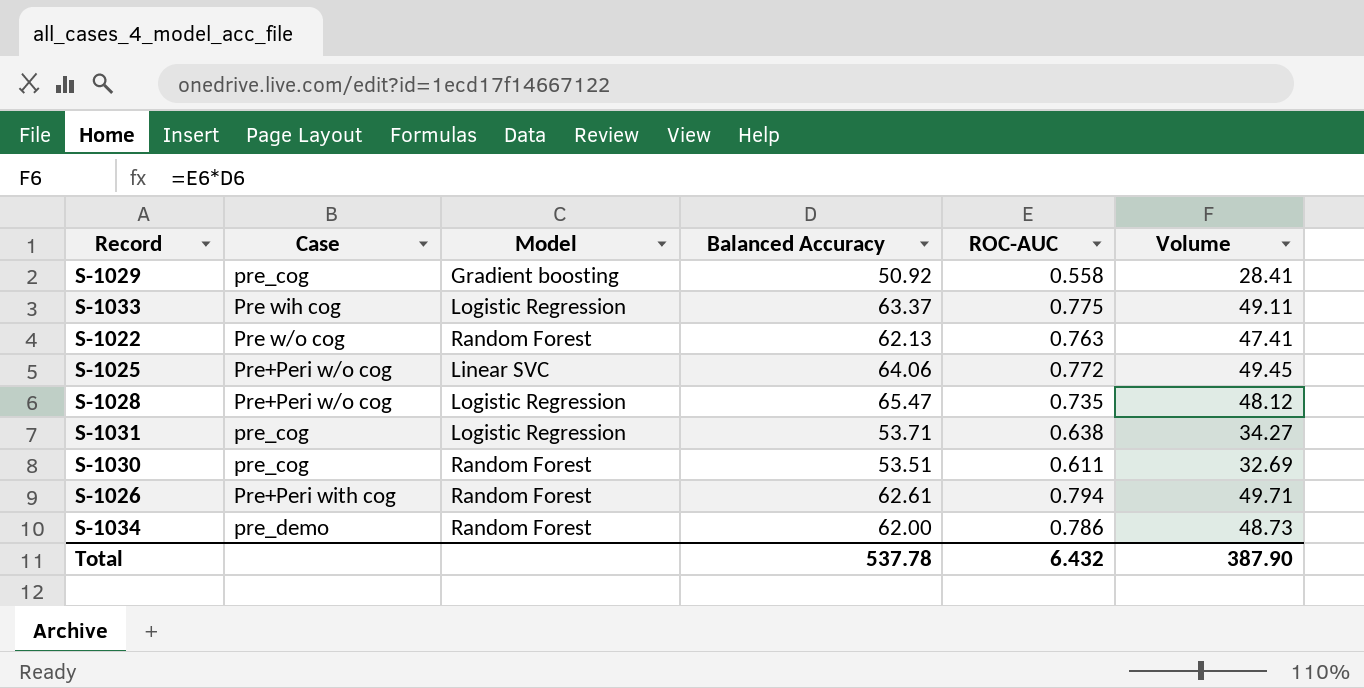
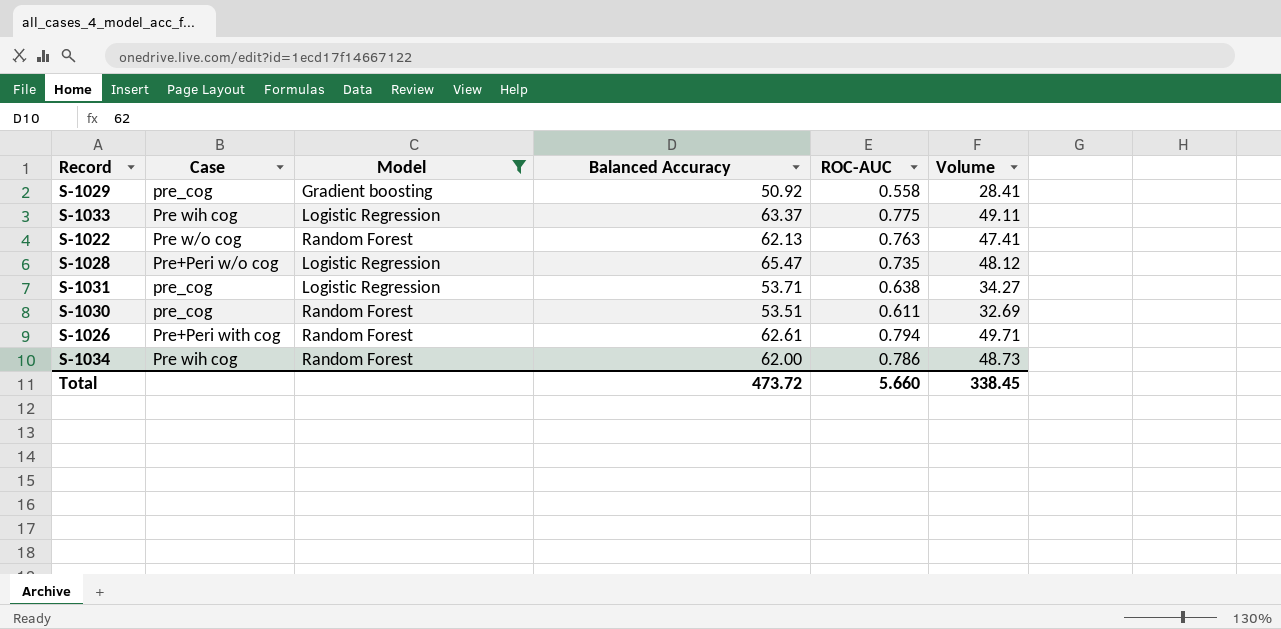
filter: none -> Model != Linear SVC
S-1034 | Case: pre_demo -> Pre wih cog
Total | Balanced Accuracy: 537.78 -> 473.72
Total | ROC-AUC: 6.432 -> 5.660
Total | Volume: 387.90 -> 338.45

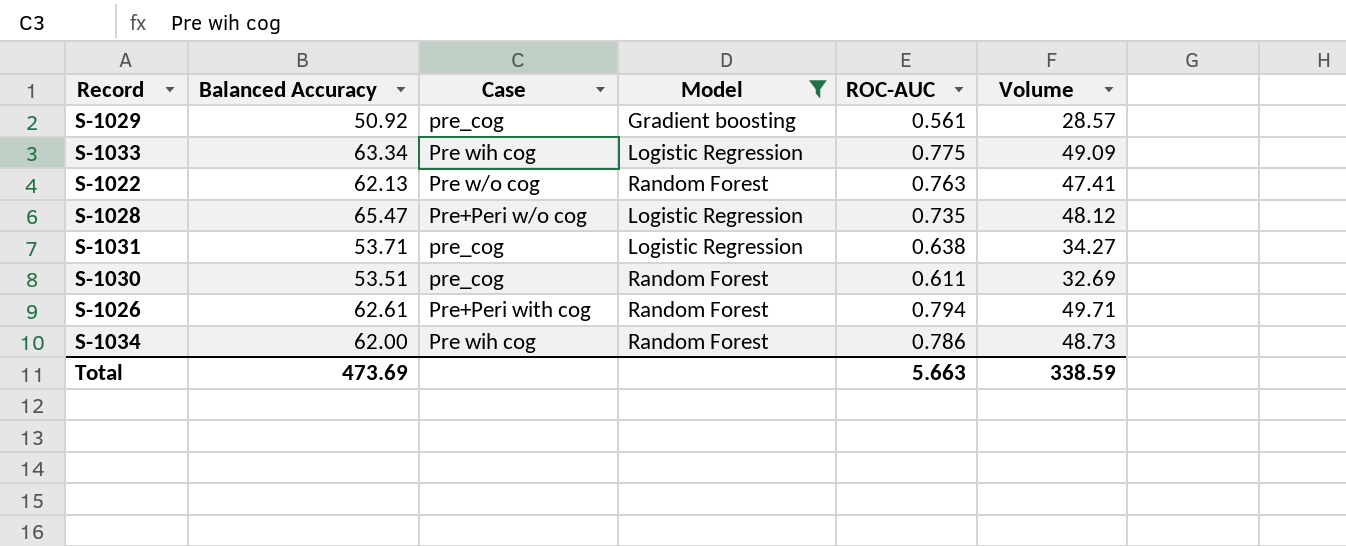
column Balanced Accuracy | position: 4 -> 2
S-1029 | ROC-AUC: 0.558 -> 0.561
S-1029 | Volume: 28.41 -> 28.57
S-1033 | Balanced Accuracy: 63.37 -> 63.34
S-1033 | Volume: 49.11 -> 49.09
Total | Balanced Accuracy: 473.72 -> 473.69
Total | ROC-AUC: 5.660 -> 5.663
Total | Volume: 338.45 -> 338.59

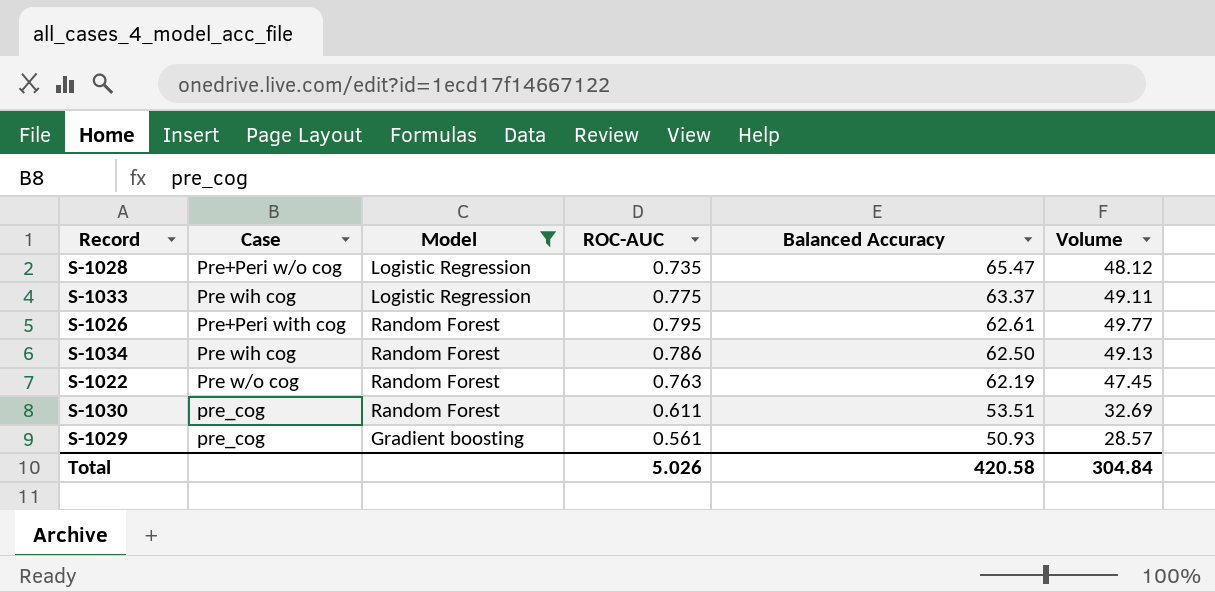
row order: none -> Balanced Accuracy descending
column Balanced Accuracy | position: 2 -> 5
row S-1031: 53.71 | pre_cog | Logistic Regression | 0.638 | 34.27 -> none
S-1033 | Balanced Accuracy: 63.34 -> 63.37
S-1033 | Volume: 49.09 -> 49.11
S-1026 | ROC-AUC: 0.794 -> 0.795
S-1026 | Volume: 49.71 -> 49.77
S-1034 | Balanced Accuracy: 62.00 -> 62.50
S-1034 | Volume: 48.73 -> 49.13
S-1022 | Balanced Accuracy: 62.13 -> 62.19
S-1022 | Volume: 47.41 -> 47.45
S-1029 | Balanced Accuracy: 50.92 -> 50.93
Total | ROC-AUC: 5.663 -> 5.026
Total | Balanced Accuracy: 473.69 -> 420.58
Total | Volume: 338.59 -> 304.84

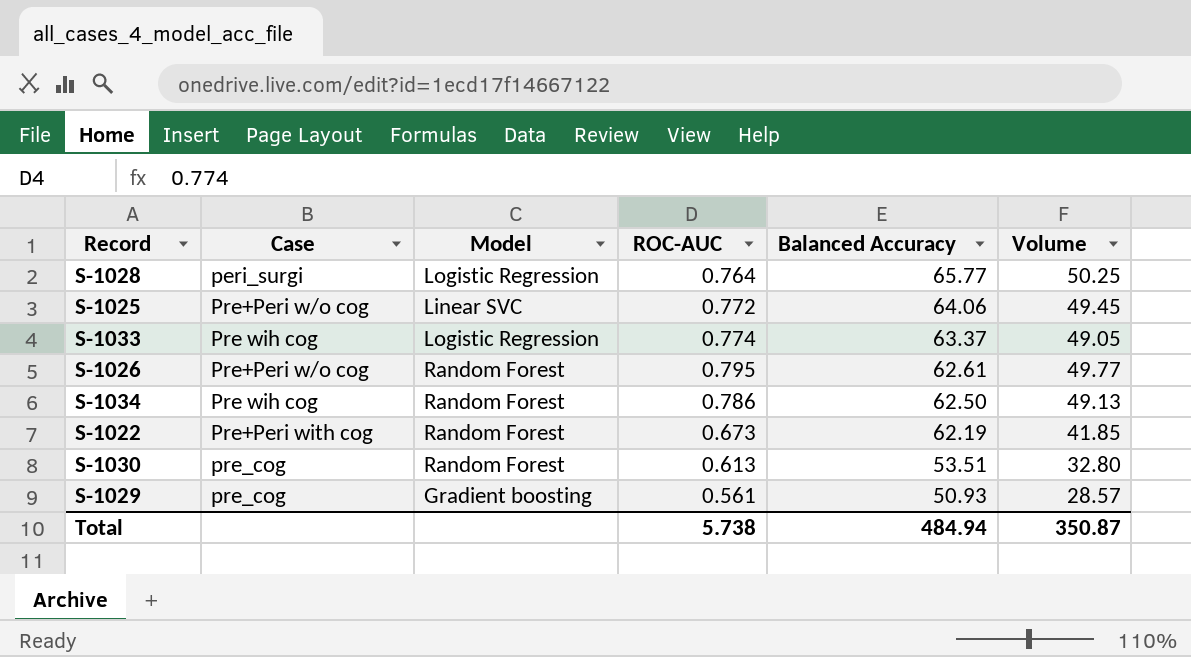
filter: Model != Linear SVC -> none
S-1028 | Case: Pre+Peri w/o cog -> peri_surgi
S-1028 | ROC-AUC: 0.735 -> 0.764
S-1028 | Balanced Accuracy: 65.47 -> 65.77
S-1028 | Volume: 48.12 -> 50.25
S-1033 | ROC-AUC: 0.775 -> 0.774
S-1033 | Volume: 49.11 -> 49.05
S-1026 | Case: Pre+Peri with cog -> Pre+Peri w/o cog
S-1022 | Case: Pre w/o cog -> Pre+Peri with cog
S-1022 | ROC-AUC: 0.763 -> 0.673
S-1022 | Volume: 47.45 -> 41.85
S-1030 | ROC-AUC: 0.611 -> 0.613
S-1030 | Volume: 32.69 -> 32.80
Total | ROC-AUC: 5.026 -> 5.738
Total | Balanced Accuracy: 420.58 -> 484.94
Total | Volume: 304.84 -> 350.87

